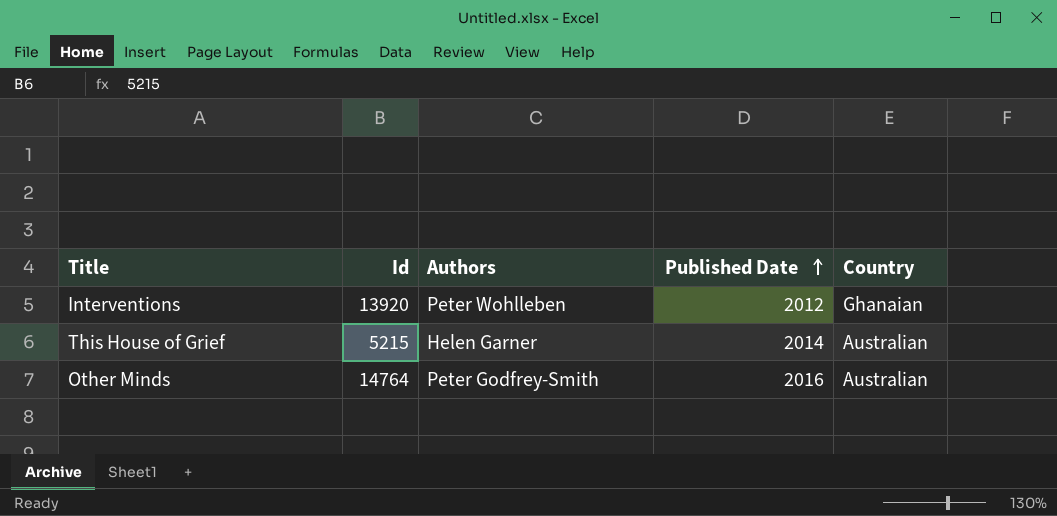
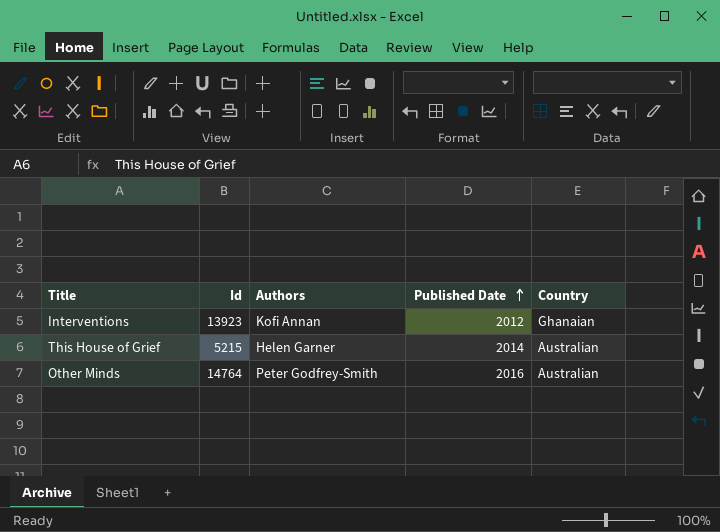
Interventions | Id: 13920 -> 13923
Interventions | Authors: Peter Wohlleben -> Kofi Annan

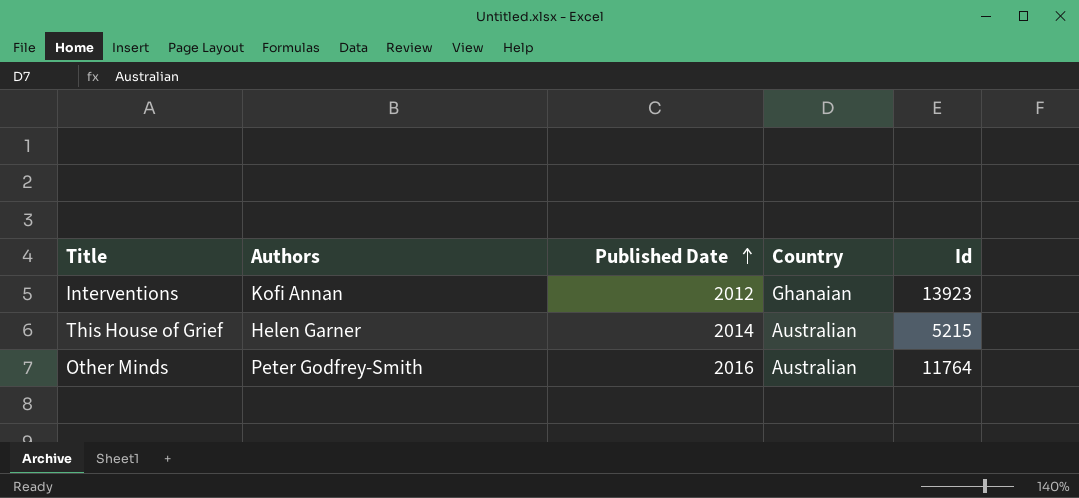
column Id | position: 2 -> 5
Other Minds | Id: 14764 -> 11764

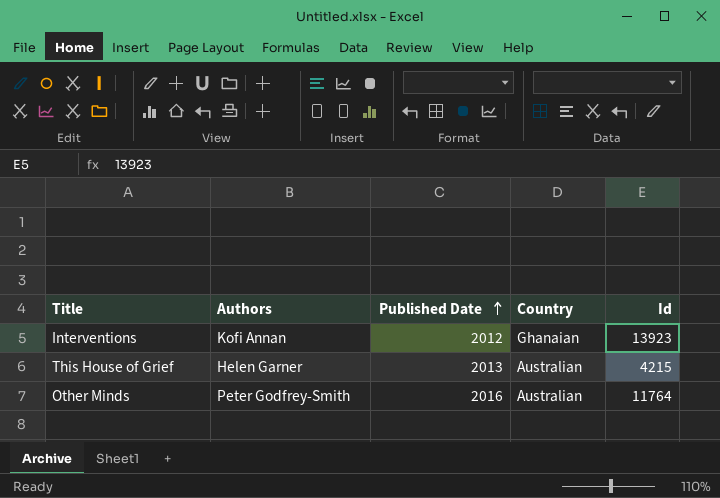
This House of Grief | Published Date: 2014 -> 2013
This House of Grief | Id: 5215 -> 4215

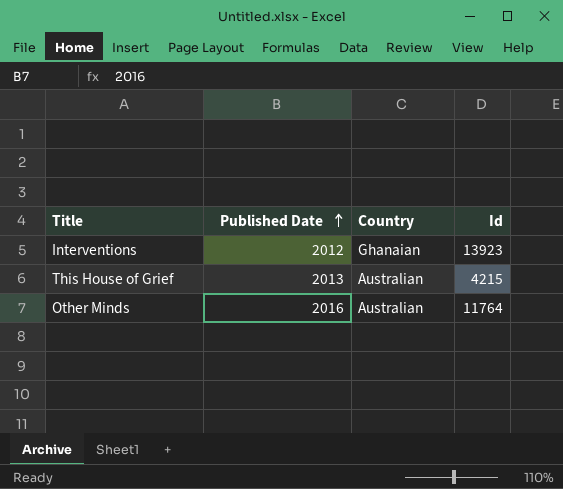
column Authors | position: 2 -> none

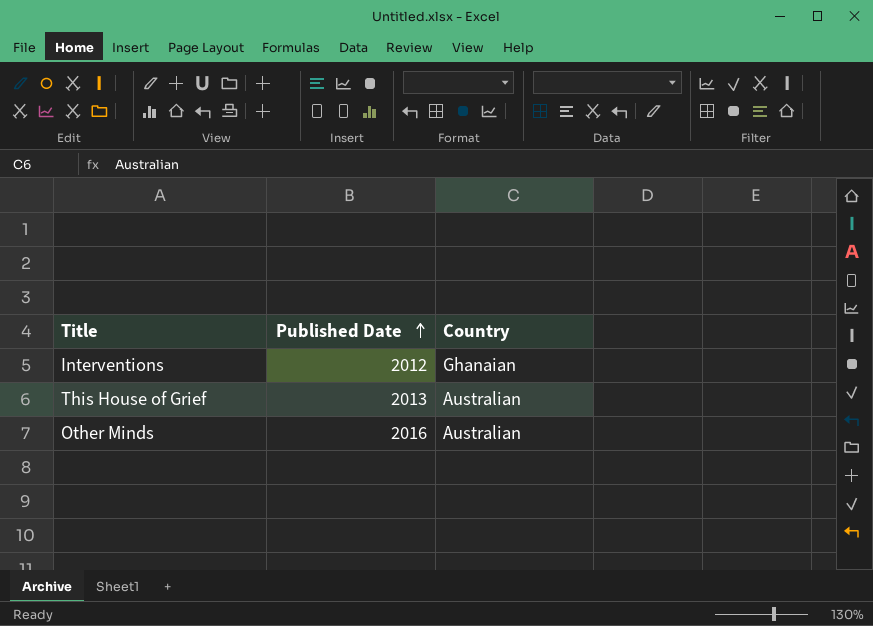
column Id | position: 4 -> none

